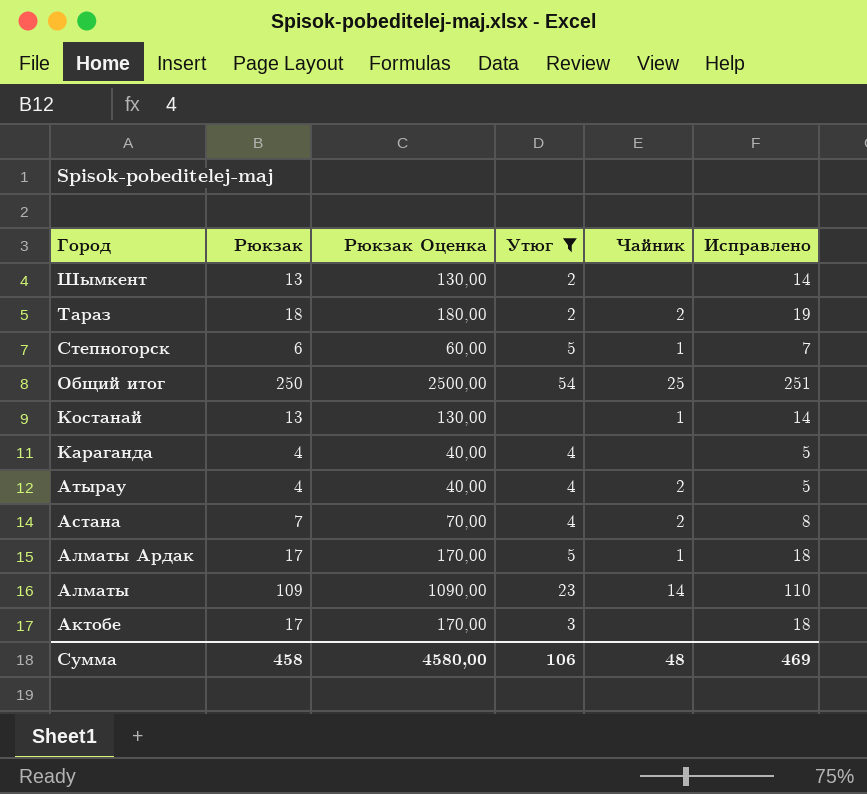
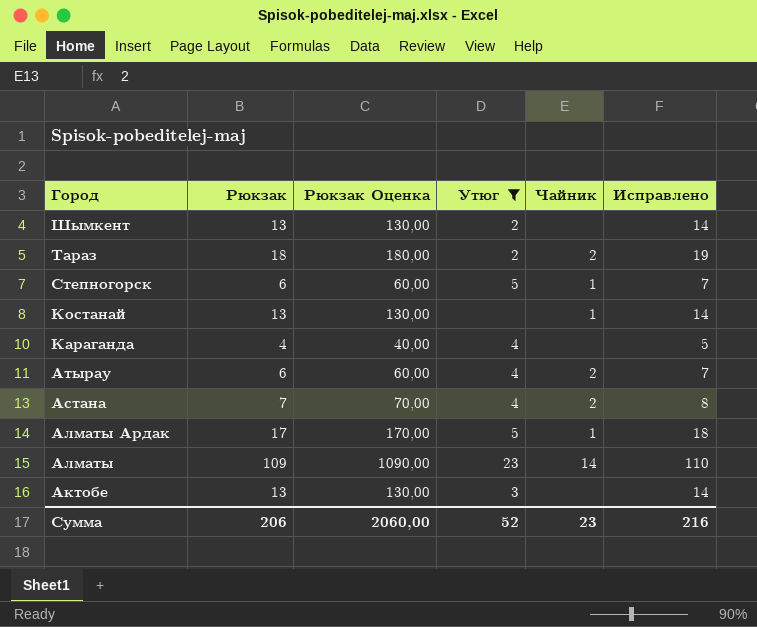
row Общий итог: 250 | 2500,00 | 54 | 25 | 251 -> none
Атырау | Рюкзак: 4 -> 6
Атырау | Рюкзак Оценка: 40,00 -> 60,00
Атырау | Исправлено: 5 -> 7
Актобе | Рюкзак: 17 -> 13
Актобе | Рюкзак Оценка: 170,00 -> 130,00
Актобе | Исправлено: 18 -> 14
Сумма | Рюкзак: 458 -> 206
Сумма | Рюкзак Оценка: 4580,00 -> 2060,00
Сумма | Утюг: 106 -> 52
Сумма | Чайник: 48 -> 23
Сумма | Исправлено: 469 -> 216

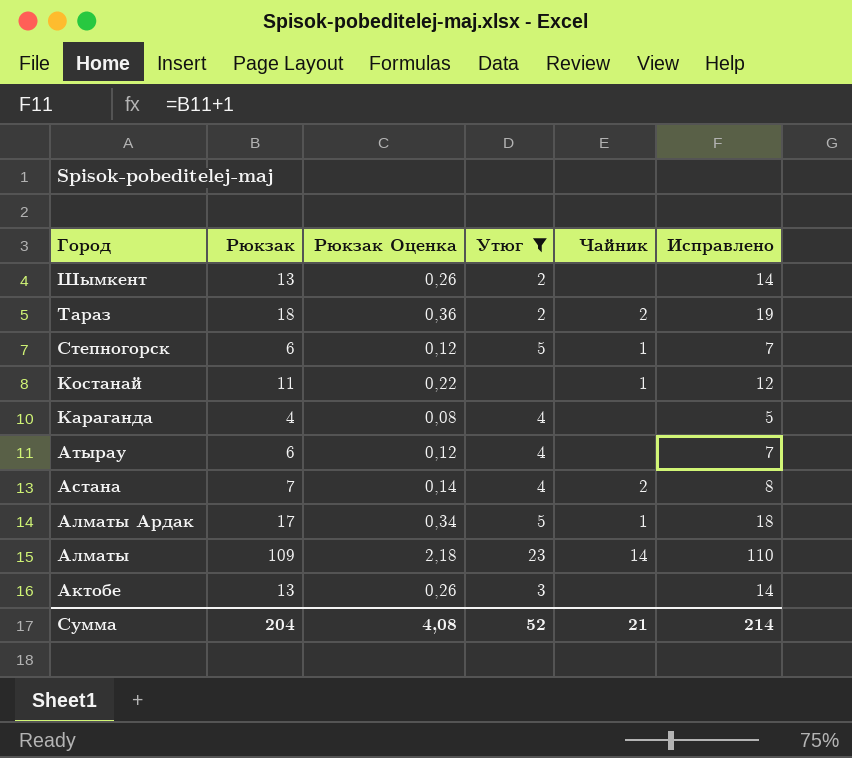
column Рюкзак Оценка | formula: [Рюкзак] * 10 -> [Рюкзак] * 0,02
Костанай | Рюкзак: 13 -> 11
Костанай | Исправлено: 14 -> 12
Атырау | Чайник: 2 -> none
Сумма | Рюкзак: 206 -> 204
Сумма | Рюкзак Оценка: 2060,00 -> 4,08
Сумма | Чайник: 23 -> 21
Сумма | Исправлено: 216 -> 214

